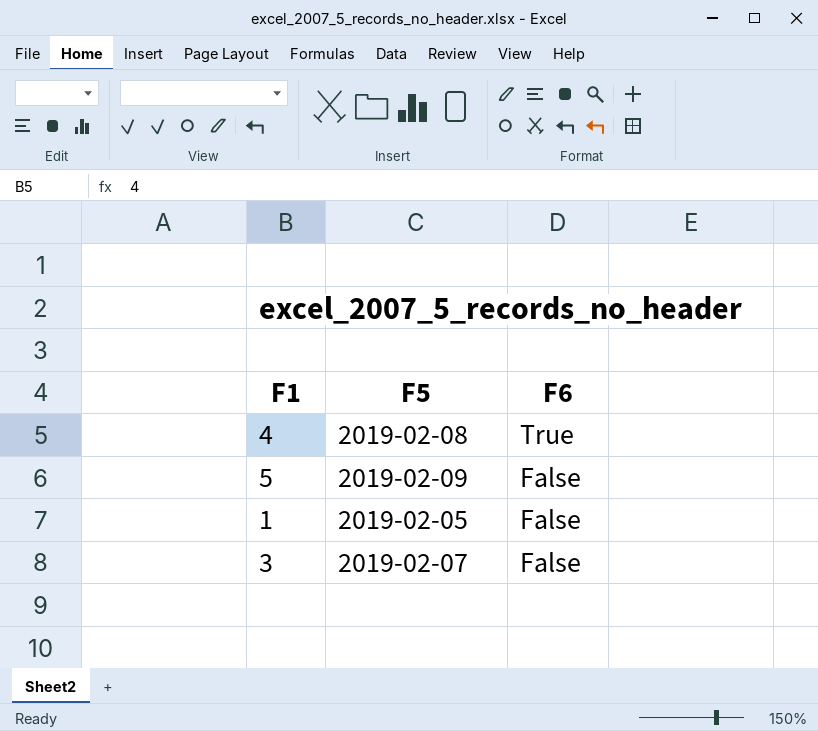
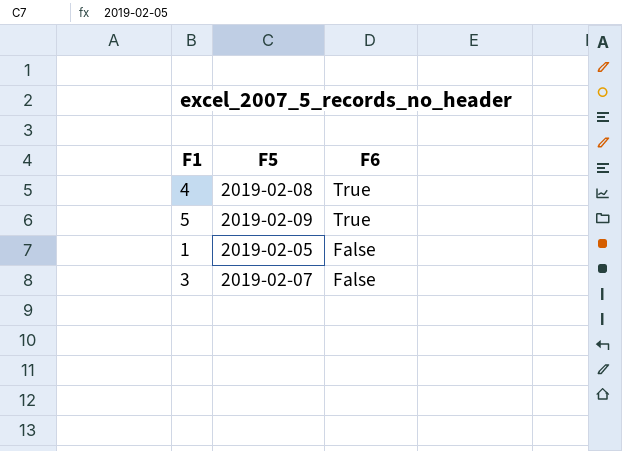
5 | F6: False -> True

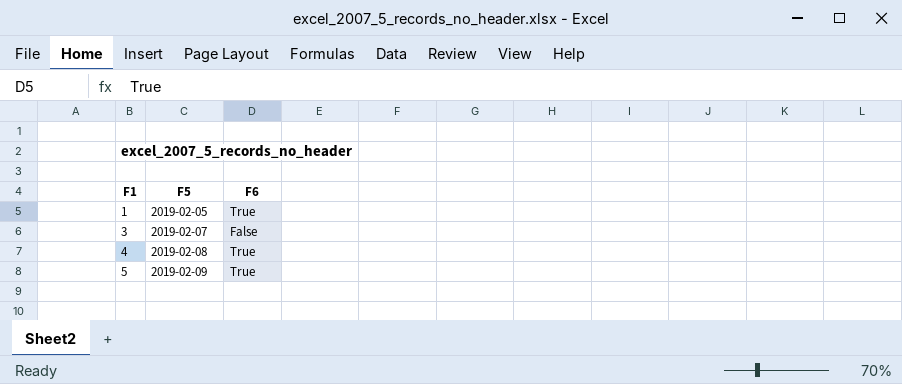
row order: F6 descending -> F1 ascending
1 | F6: False -> True

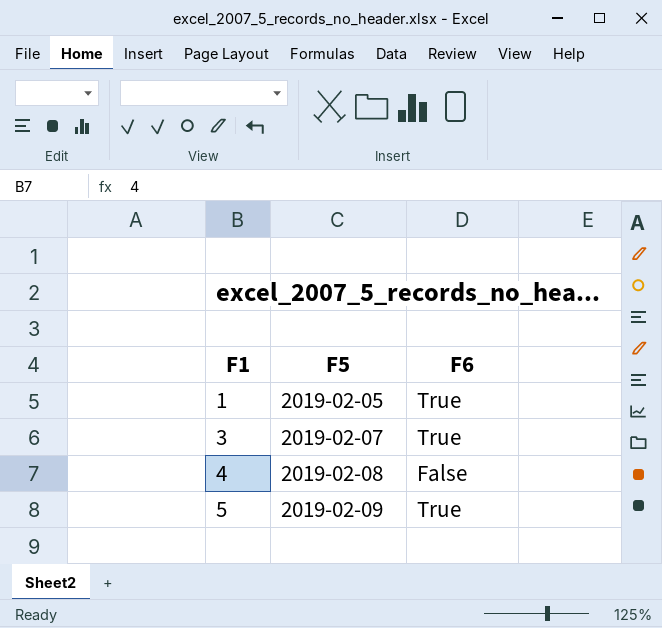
3 | F6: False -> True
4 | F6: True -> False

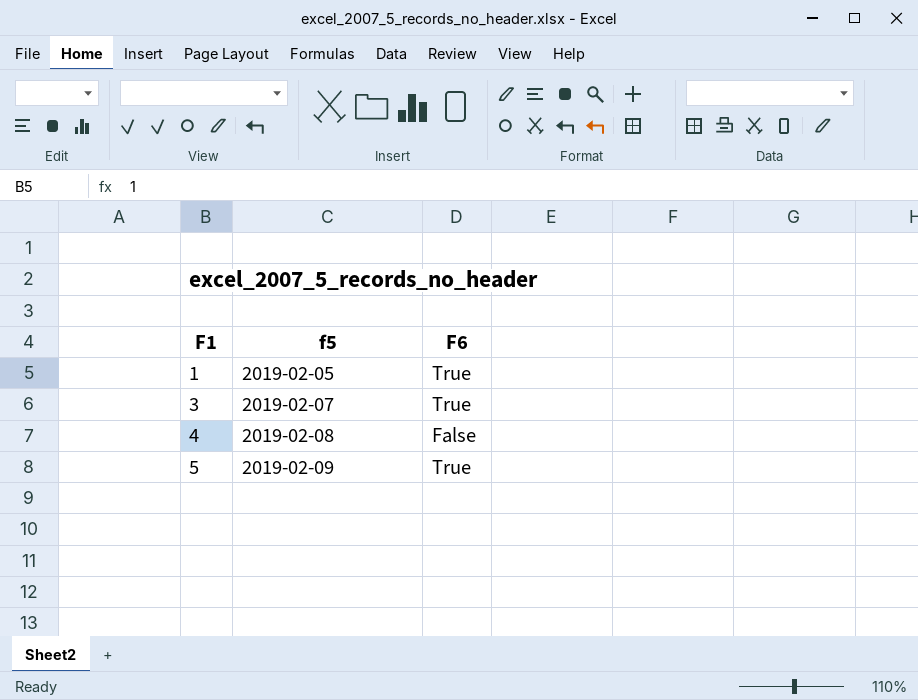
column name: F5 -> f5

